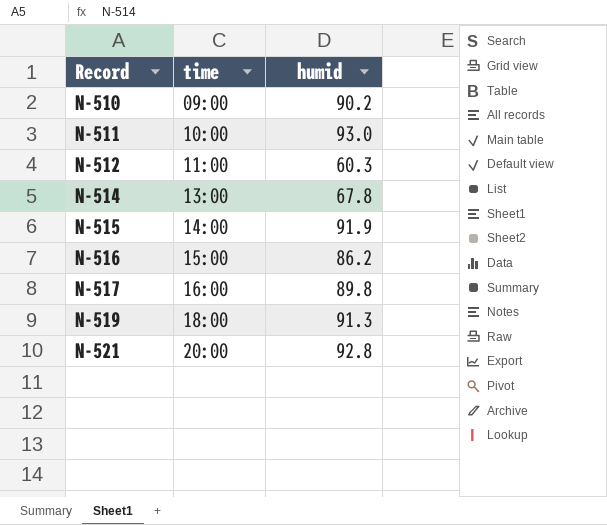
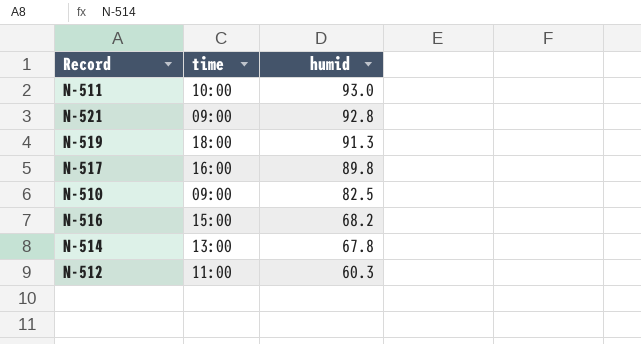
row order: Record ascending -> humid descending
row N-515: 14:00 | 91.9 -> none
N-521 | time: 20:00 -> 09:00
N-510 | humid: 90.2 -> 82.5
N-516 | humid: 86.2 -> 68.2

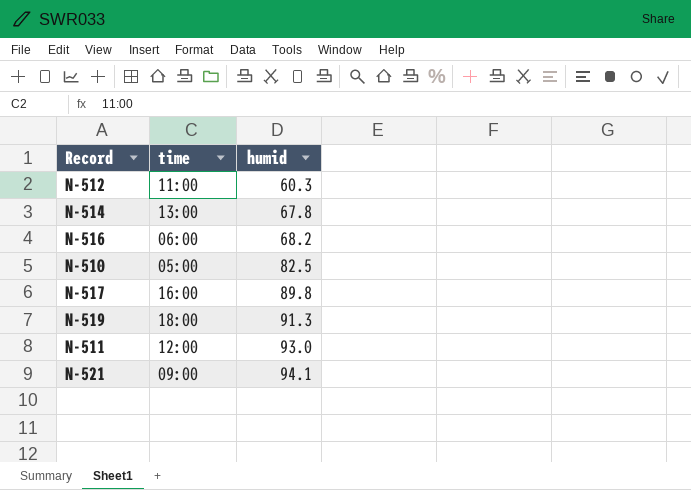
row order: humid descending -> humid ascending
N-516 | time: 15:00 -> 06:00
N-510 | time: 09:00 -> 05:00
N-511 | time: 10:00 -> 12:00
N-521 | humid: 92.8 -> 94.1

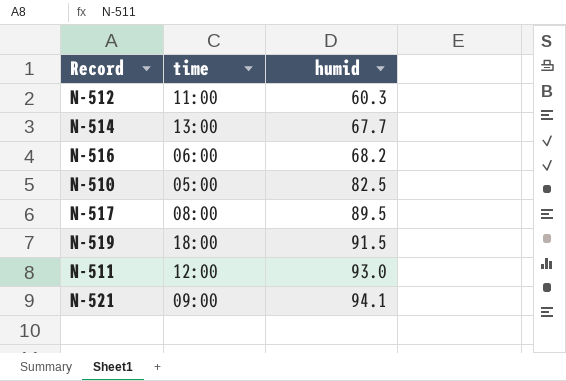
N-514 | humid: 67.8 -> 67.7
N-517 | time: 16:00 -> 08:00
N-517 | humid: 89.8 -> 89.5
N-519 | humid: 91.3 -> 91.5

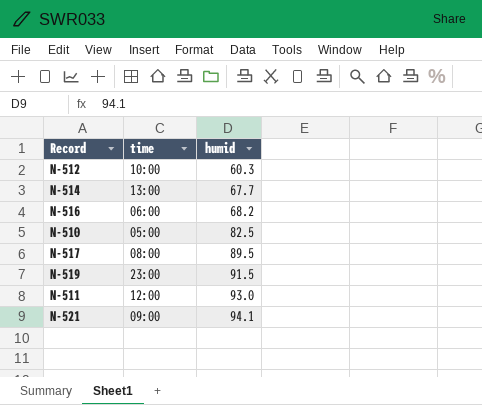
N-512 | time: 11:00 -> 10:00
N-519 | time: 18:00 -> 23:00

